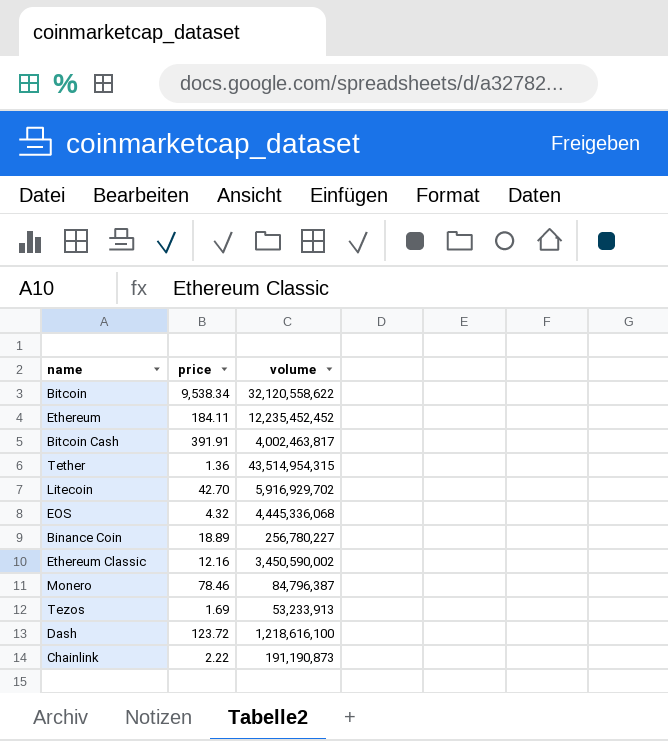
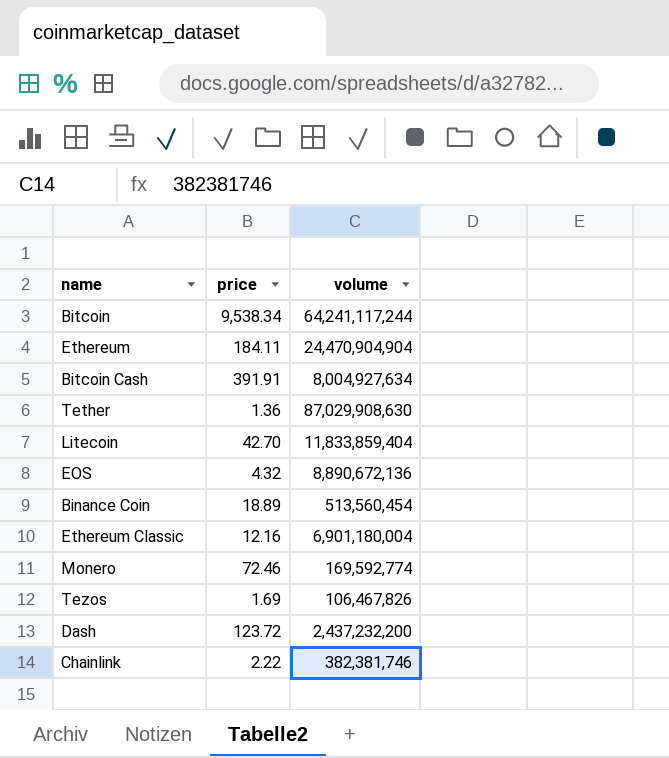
Bitcoin | volume: 32,120,558,622 -> 64,241,117,244
Ethereum | volume: 12,235,452,452 -> 24,470,904,904
Bitcoin Cash | volume: 4,002,463,817 -> 8,004,927,634
Tether | volume: 43,514,954,315 -> 87,029,908,630
Litecoin | volume: 5,916,929,702 -> 11,833,859,404
EOS | volume: 4,445,336,068 -> 8,890,672,136
Binance Coin | volume: 256,780,227 -> 513,560,454
Ethereum Classic | volume: 3,450,590,002 -> 6,901,180,004
Monero | price: 78.46 -> 72.46
Monero | volume: 84,796,387 -> 169,592,774
Tezos | volume: 53,233,913 -> 106,467,826
Dash | volume: 1,218,616,100 -> 2,437,232,200
Chainlink | volume: 191,190,873 -> 382,381,746

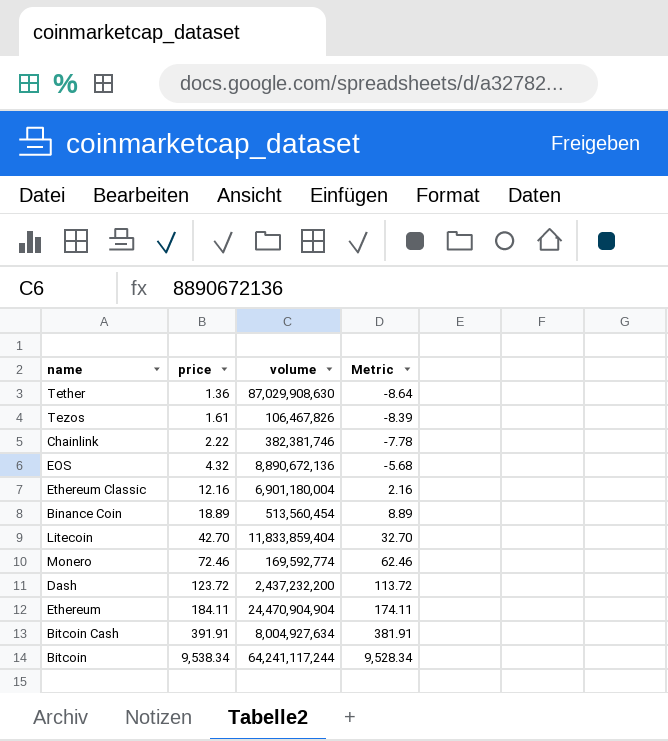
row order: none -> price ascending
column Metric | formula: none -> [price] - 10
Tezos | price: 1.69 -> 1.61

